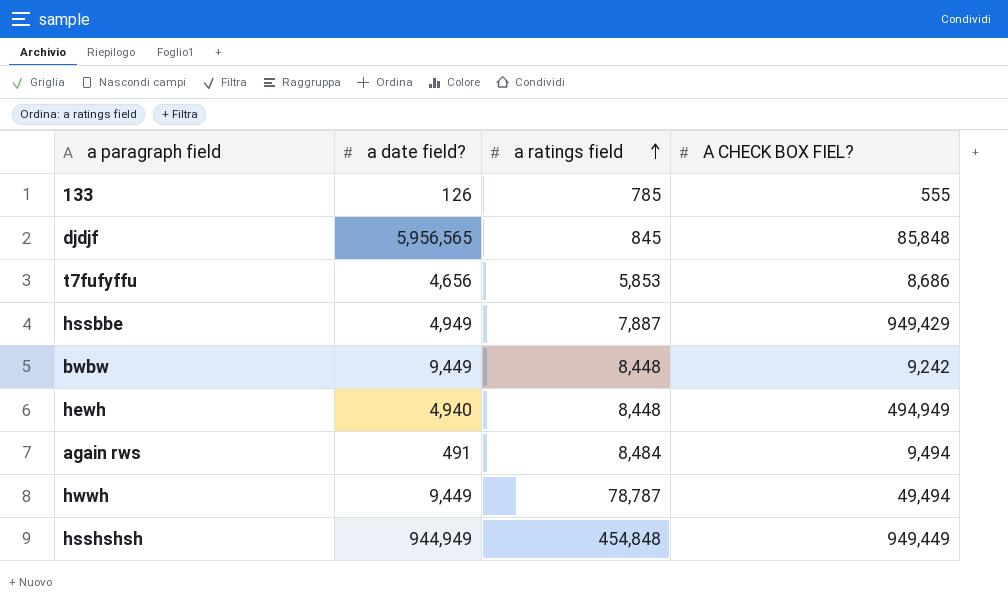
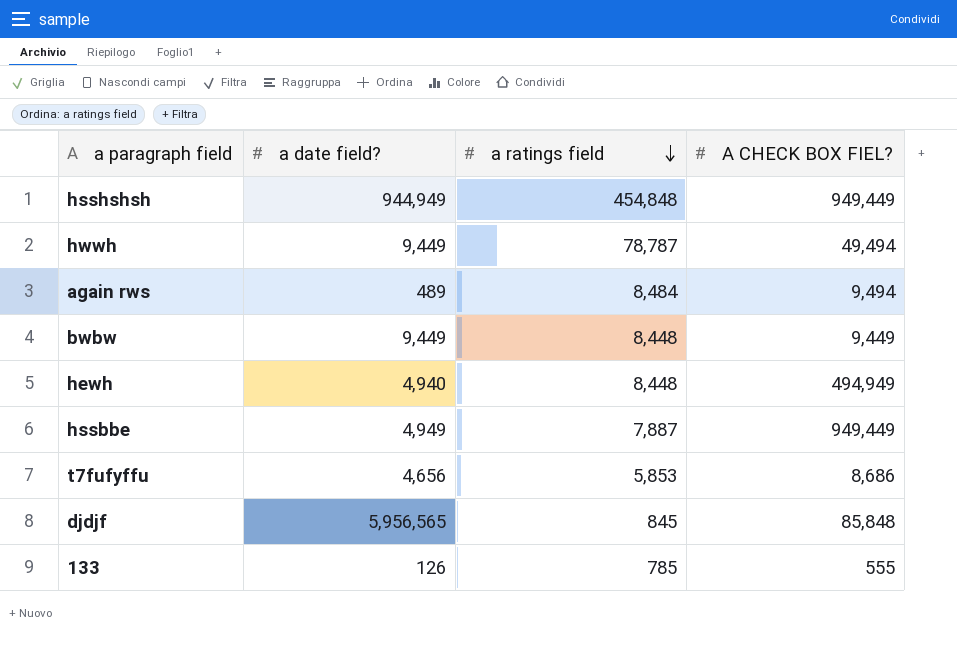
row order: a ratings field ascending -> a ratings field descending
again rws | a date field?: 491 -> 489
bwbw | A CHECK BOX FIEL?: 9,242 -> 9,449
hssbbe | A CHECK BOX FIEL?: 949,429 -> 949,449

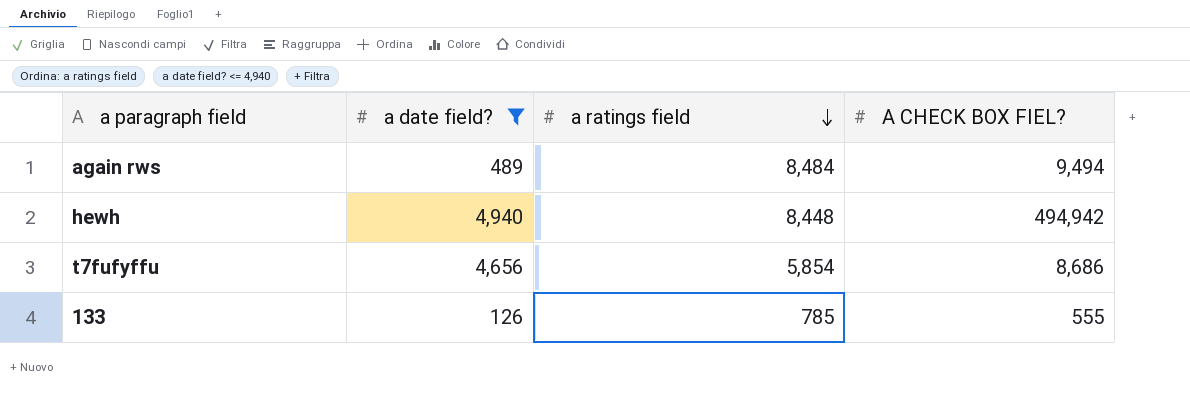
filter: none -> a date field? <= 4,940
hewh | A CHECK BOX FIEL?: 494,949 -> 494,942
t7fufyffu | a ratings field: 5,853 -> 5,854

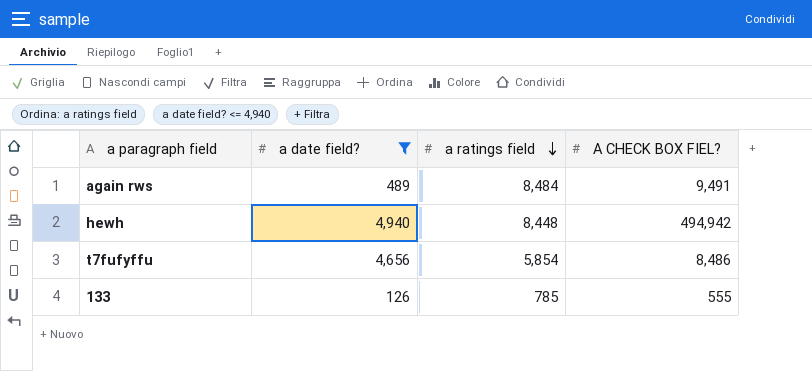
again rws | A CHECK BOX FIEL?: 9,494 -> 9,491
t7fufyffu | A CHECK BOX FIEL?: 8,686 -> 8,486

